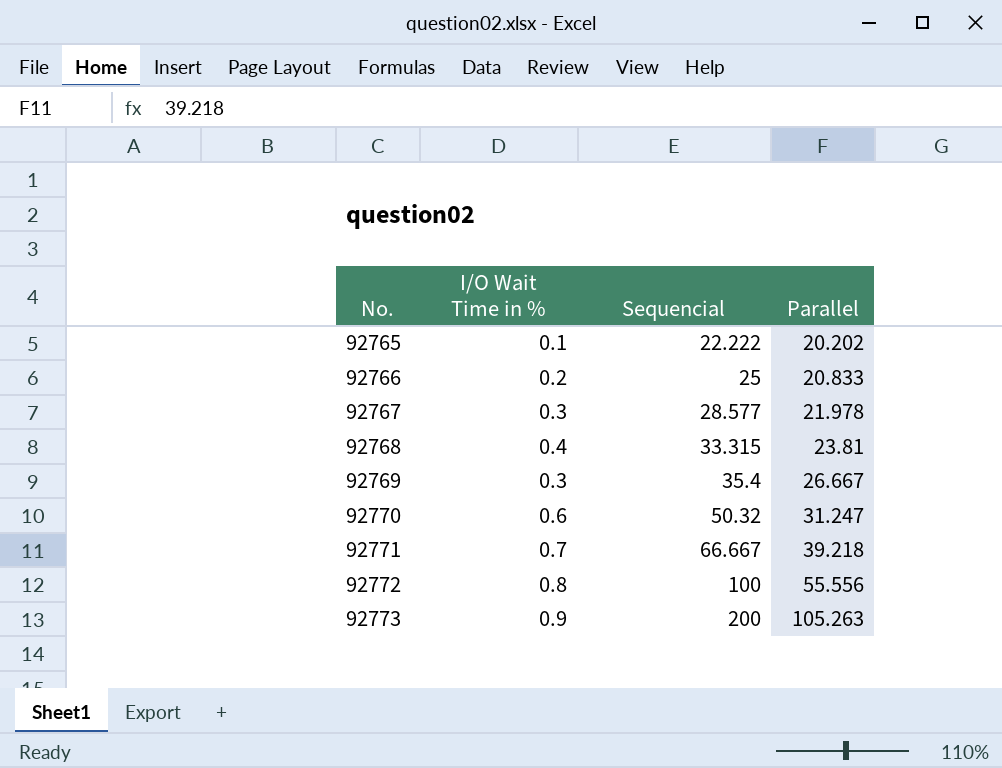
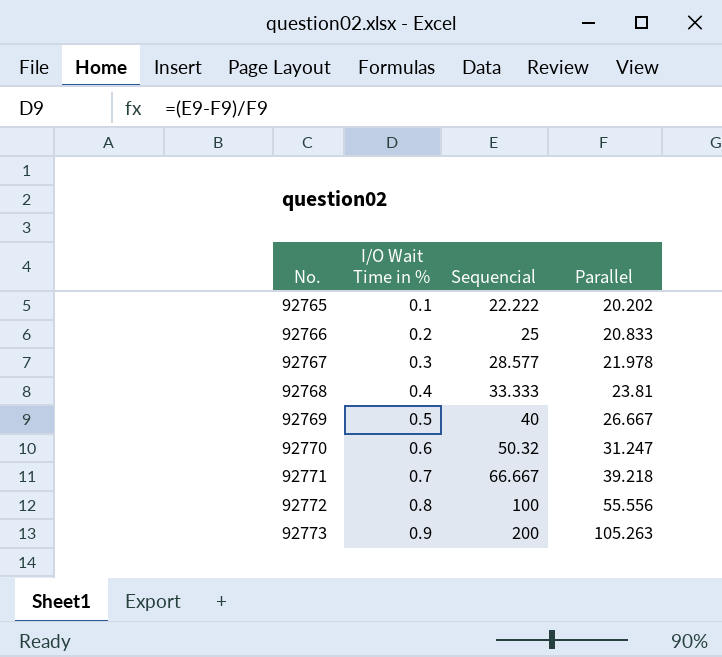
92768 | Sequencial: 33.315 -> 33.333
92769 | I/O Wait Time in %: 0.3 -> 0.5
92769 | Sequencial: 35.4 -> 40

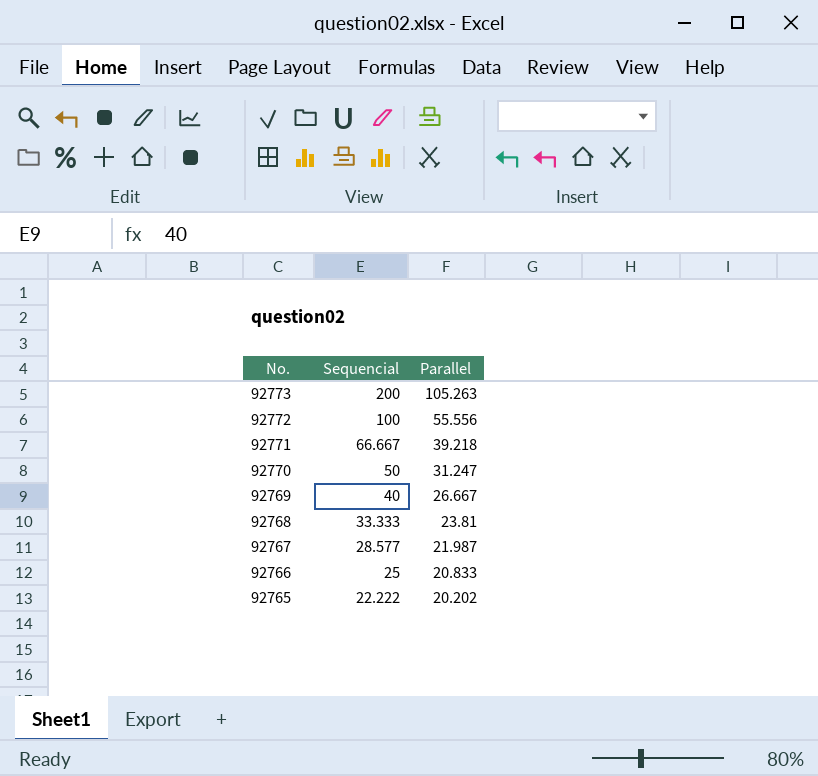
row order: No. ascending -> No. descending
column I/O Wait Time in % | formula: ([Sequencial] - [Parallel]) / [Parallel] -> none
92770 | Sequencial: 50.32 -> 50
92767 | Parallel: 21.978 -> 21.987

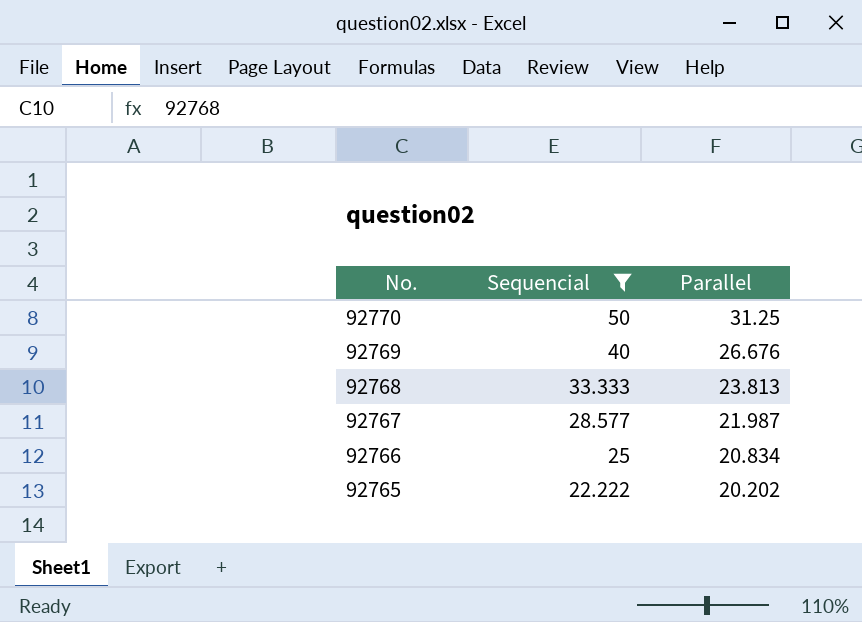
filter: none -> Sequencial <= 50
92770 | Parallel: 31.247 -> 31.25
92769 | Parallel: 26.667 -> 26.676
92768 | Parallel: 23.81 -> 23.813
92766 | Parallel: 20.833 -> 20.834

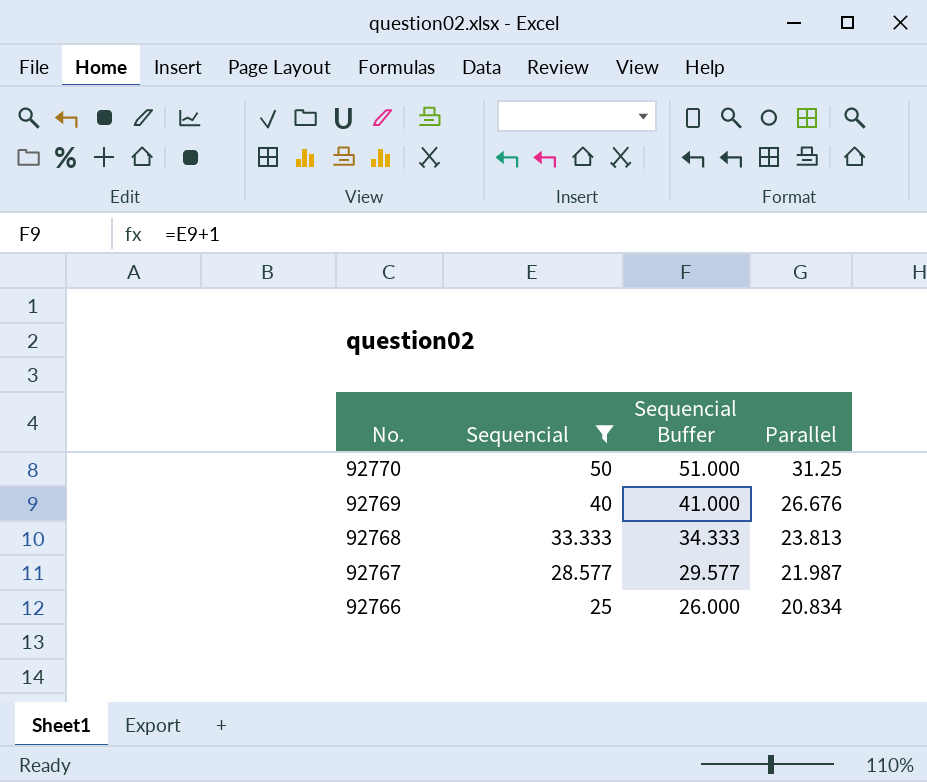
column Sequencial Buffer | formula: none -> [Sequencial] + 1
row 92765: 22.222 | 20.202 -> none

